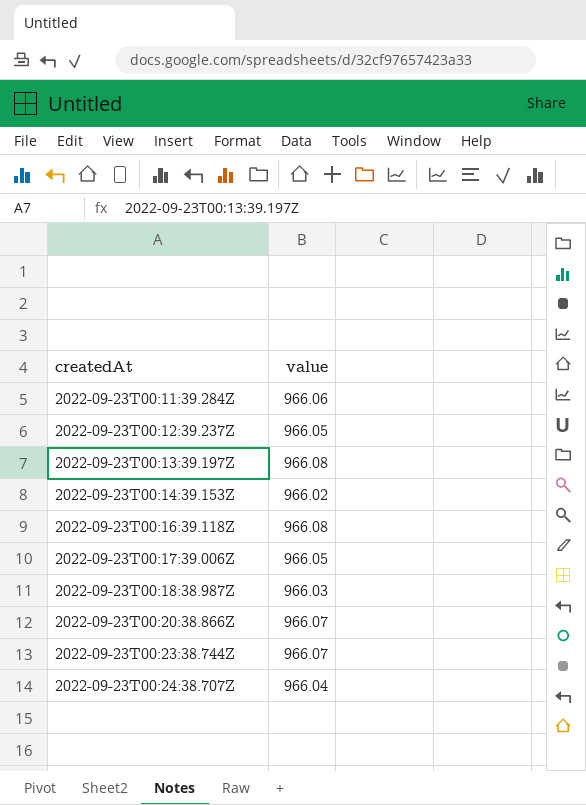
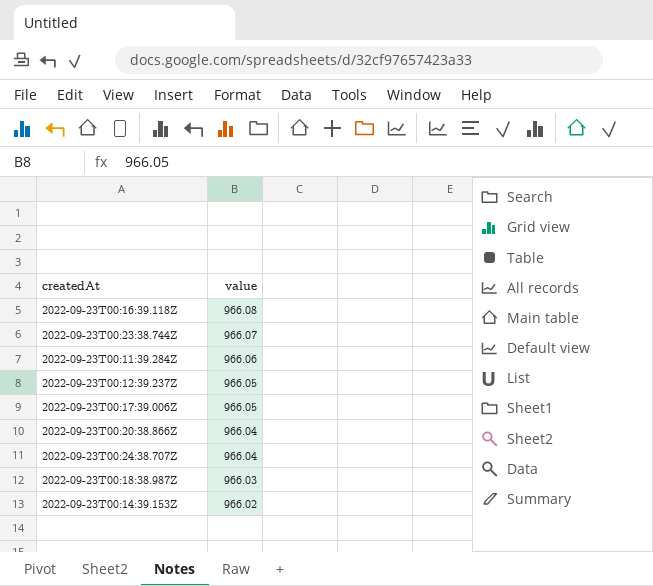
row order: createdAt ascending -> value descending
row 2022-09-23T00:13:39.197Z: 966.08 -> none
2022-09-23T00:20:38.866Z | value: 966.07 -> 966.04

